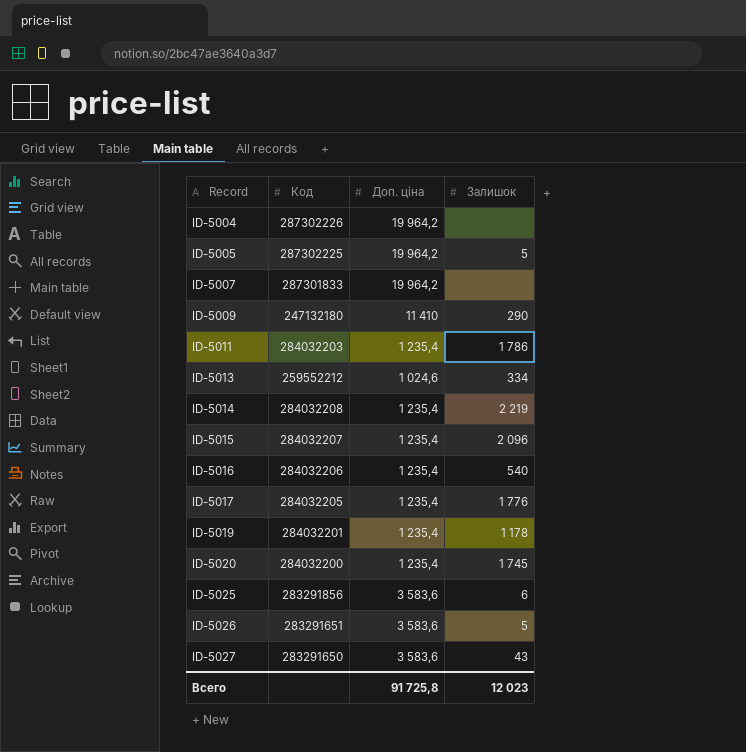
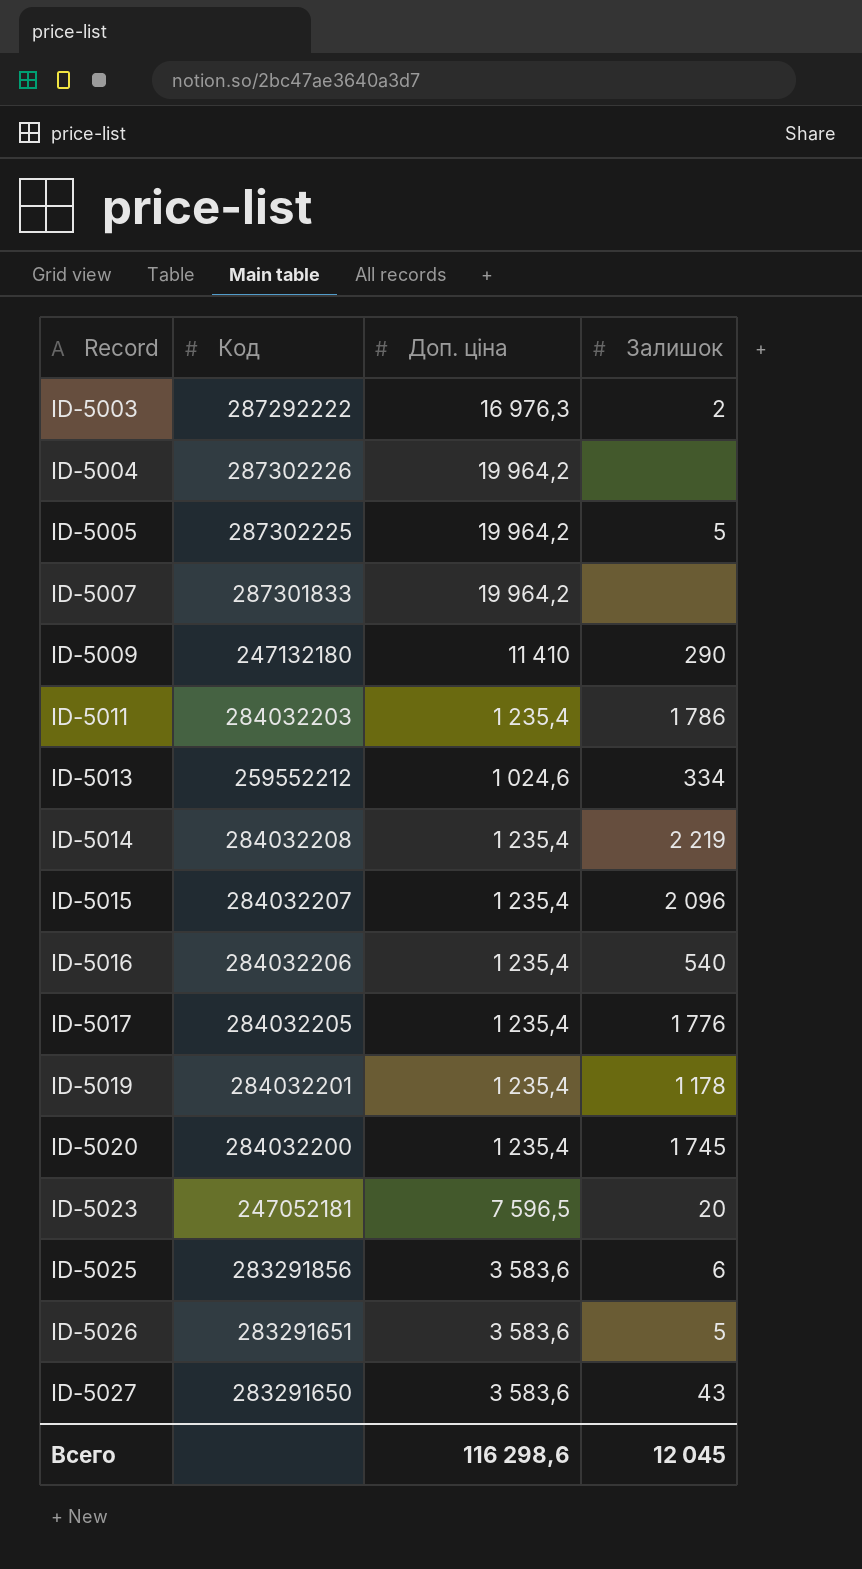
row ID-5003: none -> 287292222 | 16 976,3 | 2
row ID-5023: none -> 247052181 | 7 596,5 | 20
Всего | Доп. ціна: 91 725,8 -> 116 298,6
Всего | Залишок: 12 023 -> 12 045

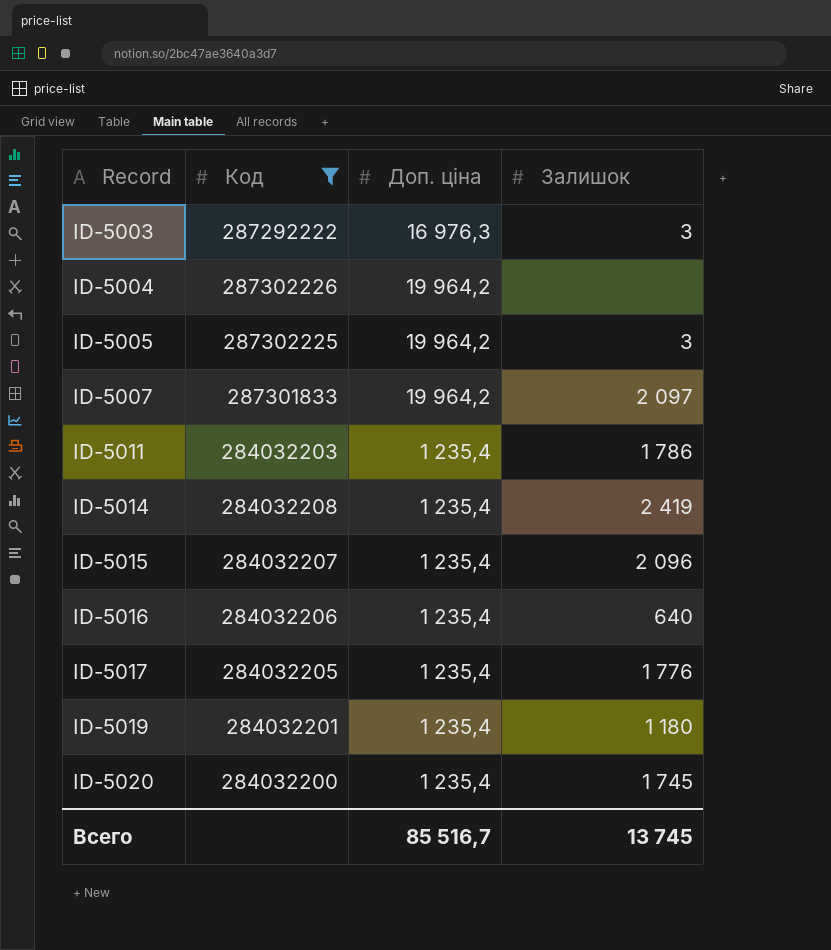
filter: none -> Код >= 284032200
ID-5003 | Залишок: 2 -> 3
ID-5005 | Залишок: 5 -> 3
ID-5007 | Залишок: none -> 2 097
ID-5014 | Залишок: 2 219 -> 2 419
ID-5016 | Залишок: 540 -> 640
ID-5019 | Залишок: 1 178 -> 1 180
Всего | Доп. ціна: 116 298,6 -> 85 516,7
Всего | Залишок: 12 045 -> 13 745

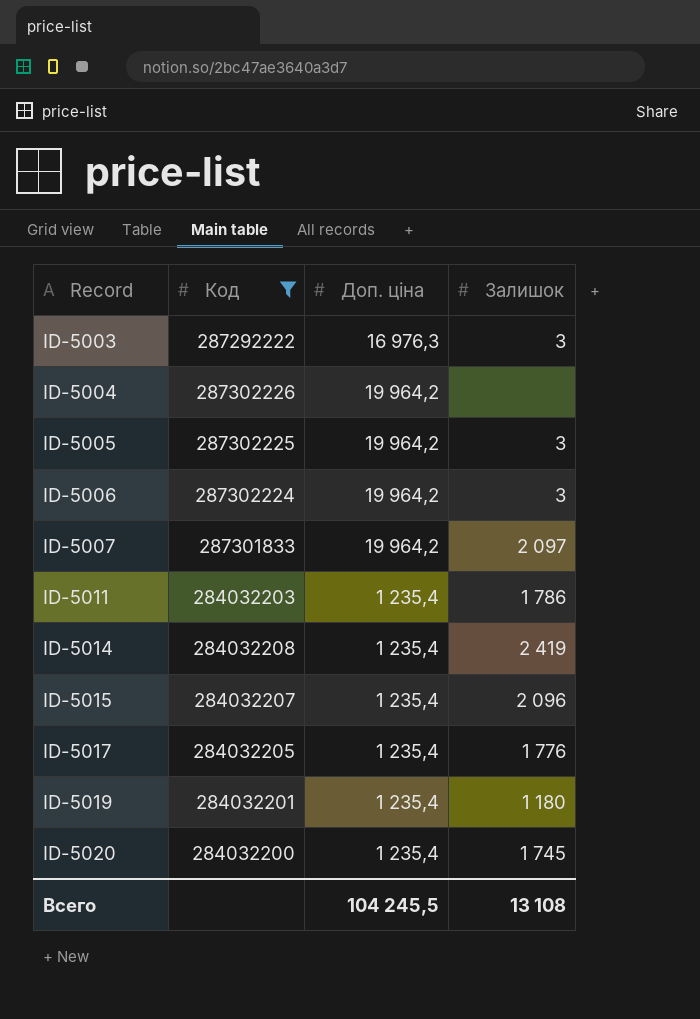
row ID-5016: 284032206 | 1 235,4 | 640 -> none
row ID-5006: none -> 287302224 | 19 964,2 | 3
Всего | Доп. ціна: 85 516,7 -> 104 245,5
Всего | Залишок: 13 745 -> 13 108

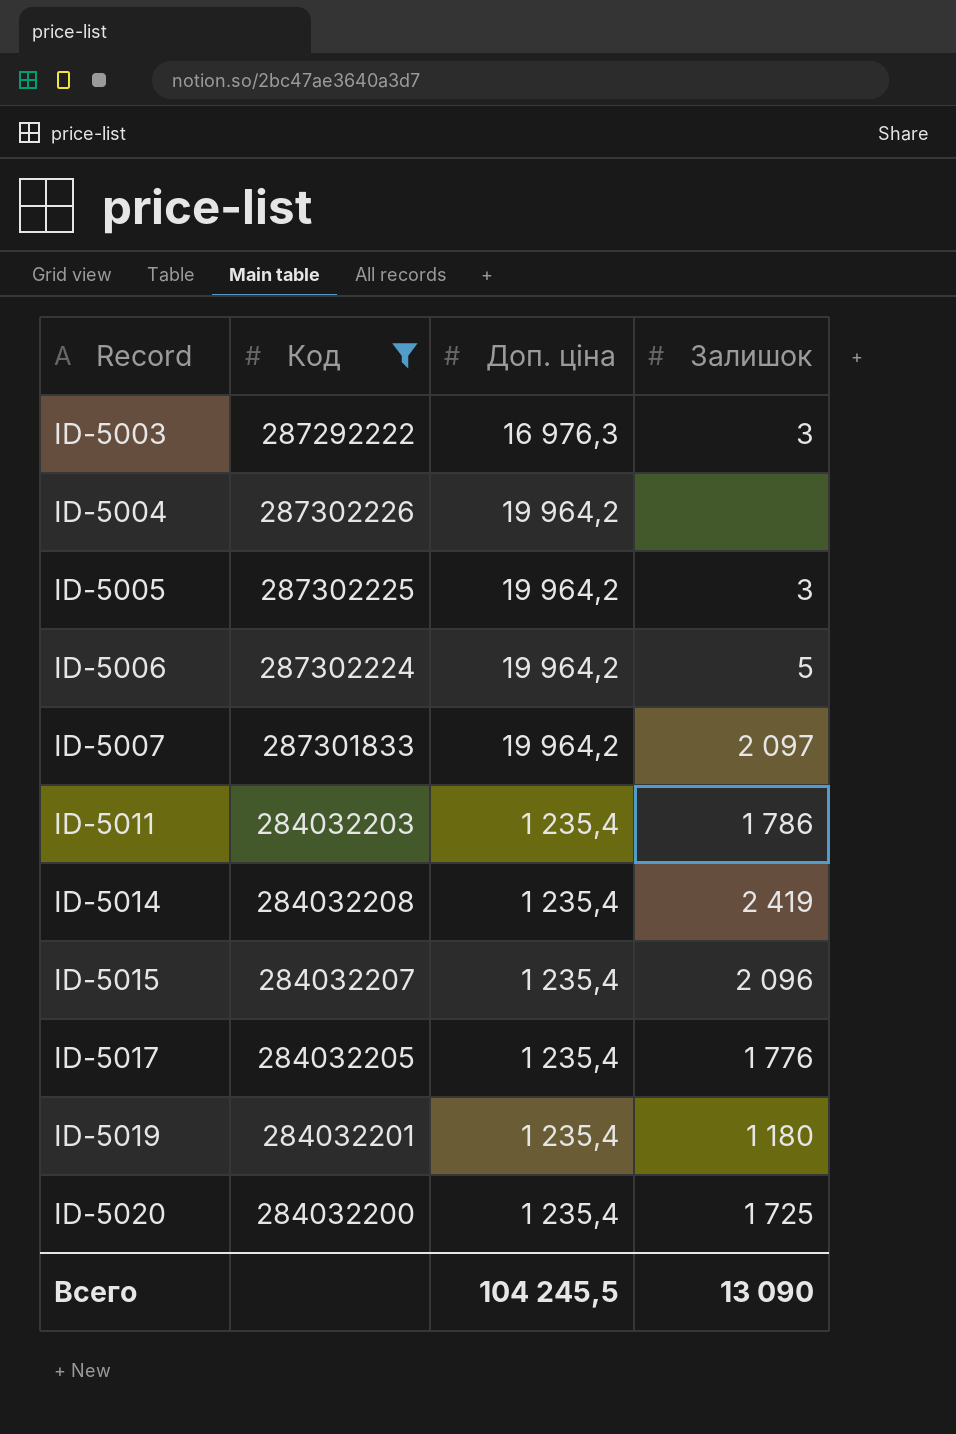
ID-5006 | Залишок: 3 -> 5
ID-5020 | Залишок: 1 745 -> 1 725
Всего | Залишок: 13 108 -> 13 090

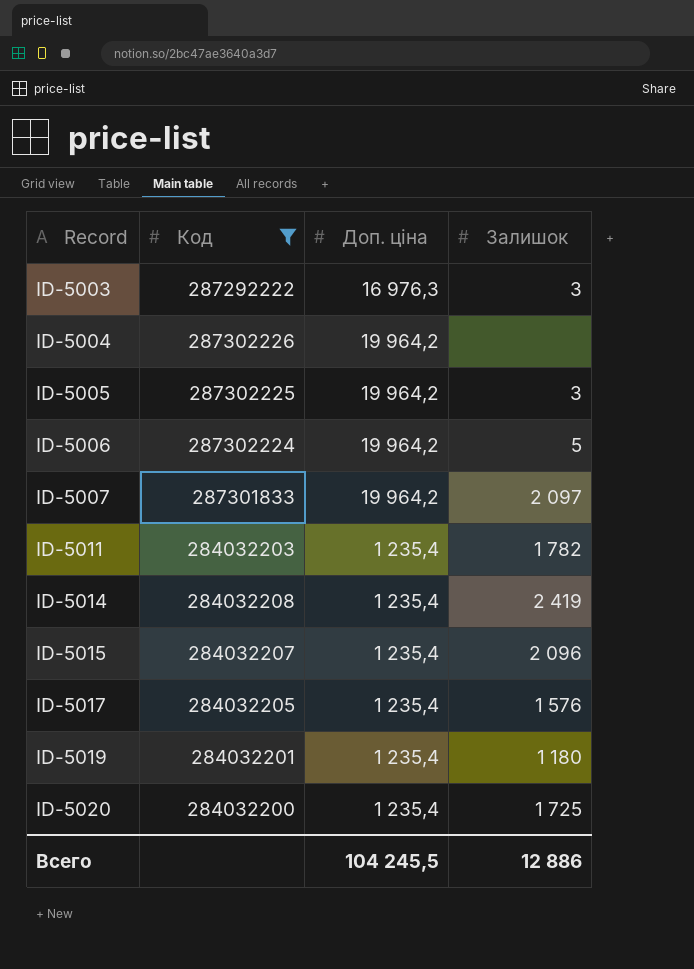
ID-5011 | Залишок: 1 786 -> 1 782
ID-5017 | Залишок: 1 776 -> 1 576
Всего | Залишок: 13 090 -> 12 886

